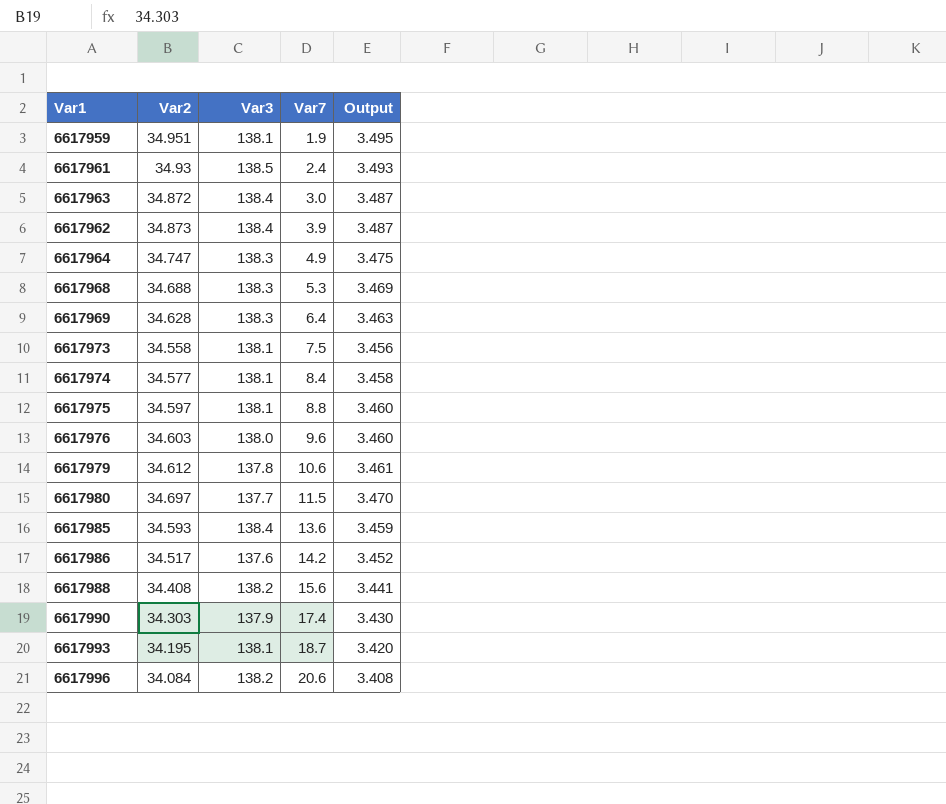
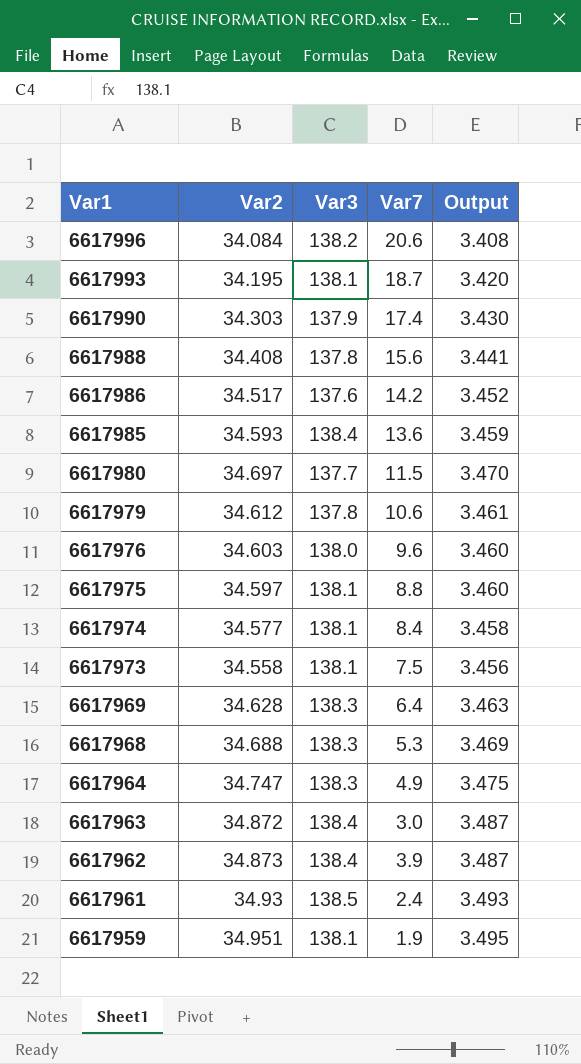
row order: Var7 ascending -> Var1 descending
6617988 | Var3: 138.2 -> 137.8

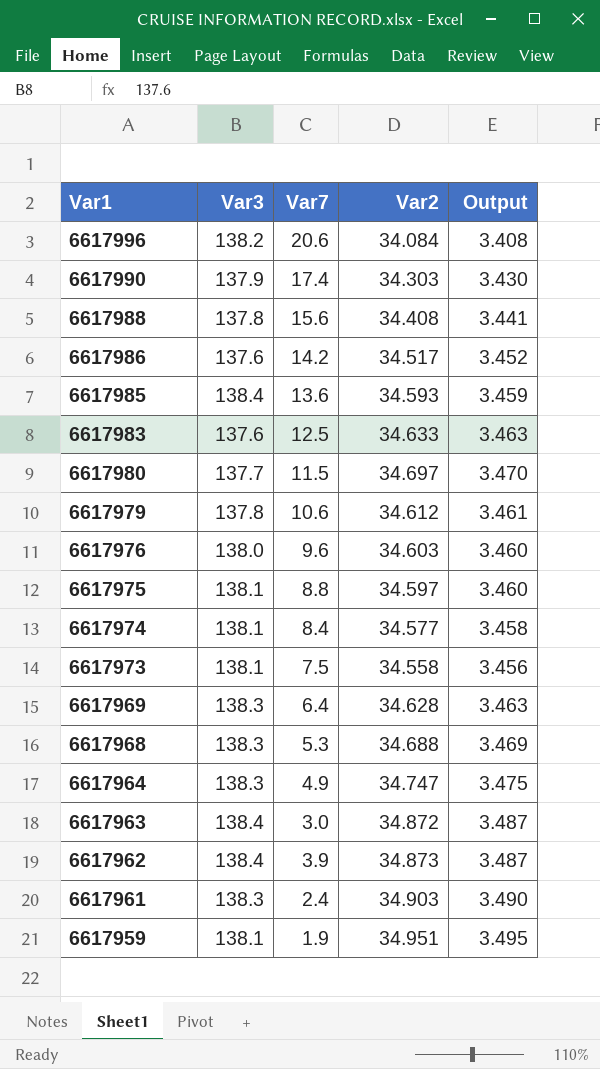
column Var2 | position: 2 -> 4
row 6617993: 34.195 | 138.1 | 18.7 | 3.420 -> none
row 6617983: none -> 137.6 | 12.5 | 34.633 | 3.463
6617961 | Var3: 138.5 -> 138.3
6617961 | Var2: 34.93 -> 34.903
6617961 | Output: 3.493 -> 3.490

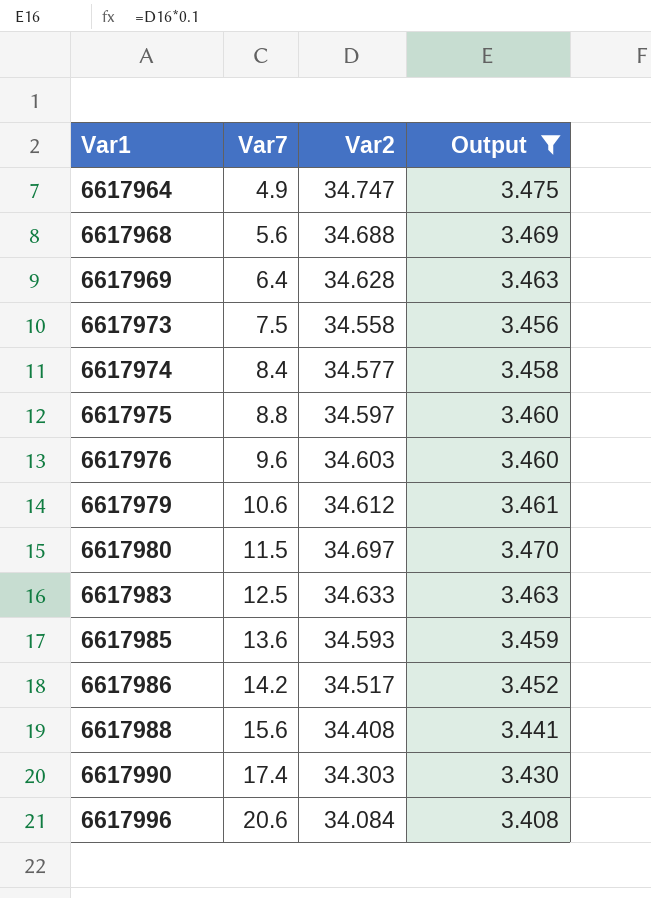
filter: none -> Output <= 3.475
row order: Var1 descending -> Var1 ascending
column Var3 | position: 2 -> none
6617968 | Var7: 5.3 -> 5.6

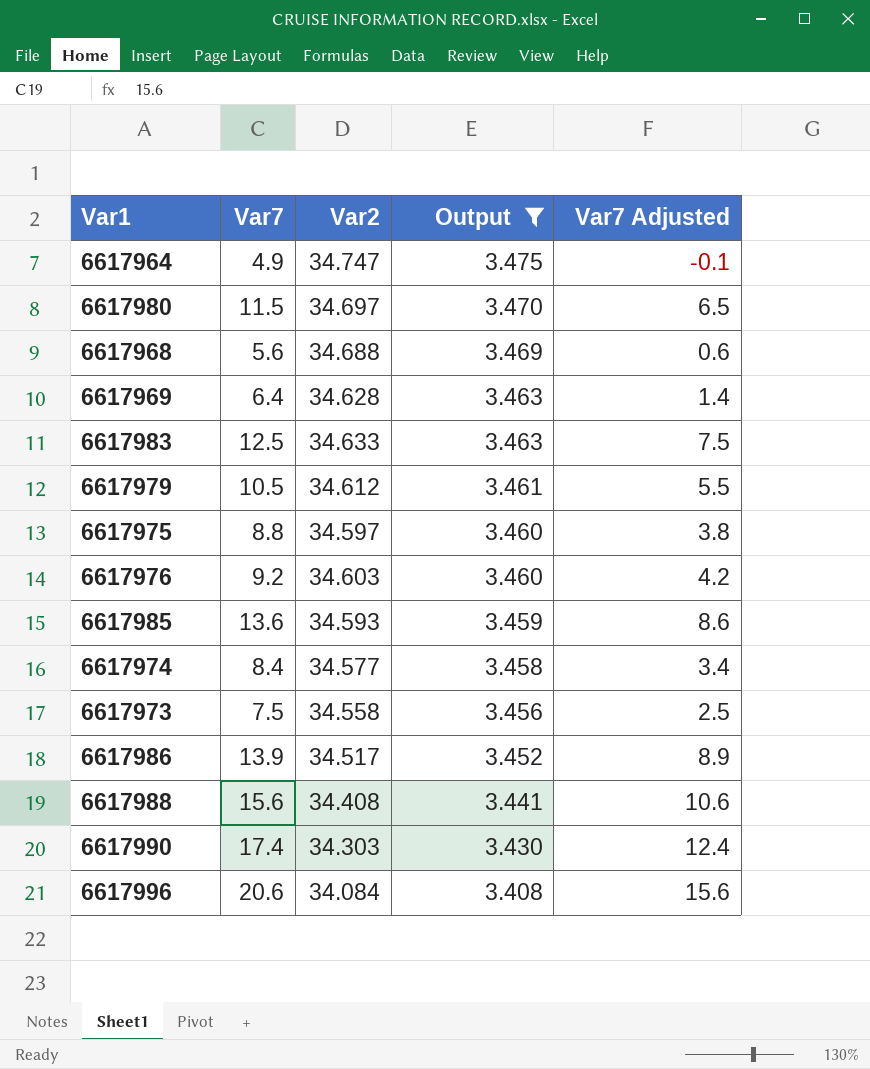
row order: Var1 ascending -> Output descending
column Var7 Adjusted | formula: none -> [Var7] - 5
6617979 | Var7: 10.6 -> 10.5
6617976 | Var7: 9.6 -> 9.2
6617986 | Var7: 14.2 -> 13.9

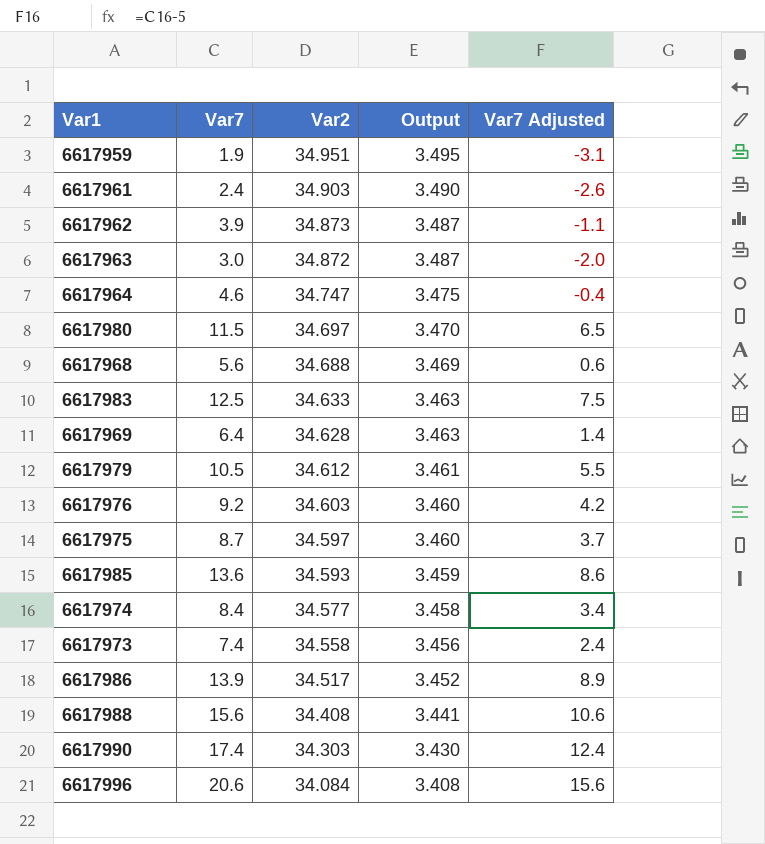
filter: Output <= 3.475 -> none
row order: Output descending -> Var2 descending
6617964 | Var7: 4.9 -> 4.6
6617964 | Var7 Adjusted: -0.1 -> -0.4
6617975 | Var7: 8.8 -> 8.7
6617975 | Var7 Adjusted: 3.8 -> 3.7
6617973 | Var7: 7.5 -> 7.4
6617973 | Var7 Adjusted: 2.5 -> 2.4

